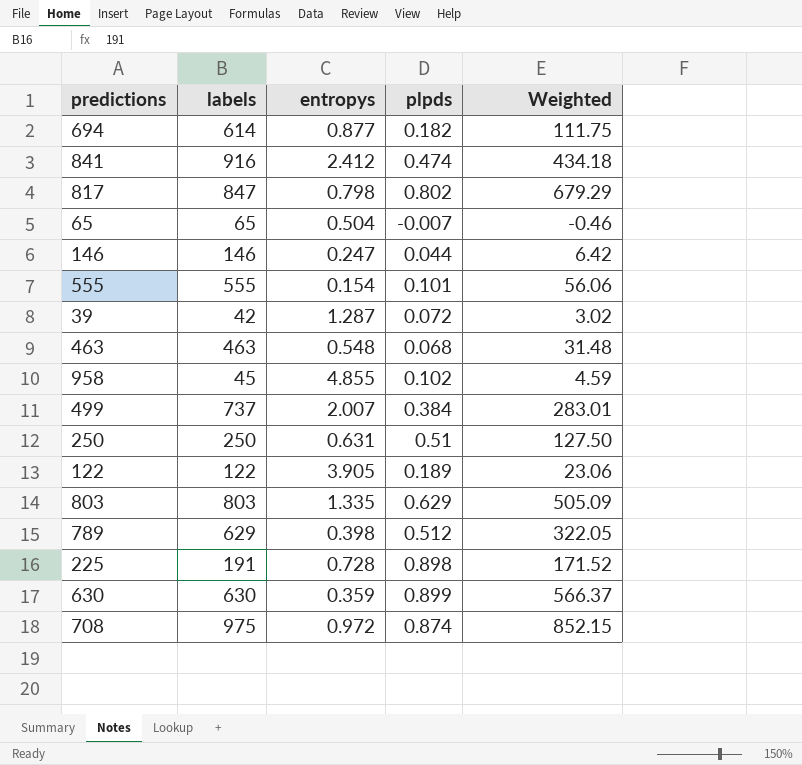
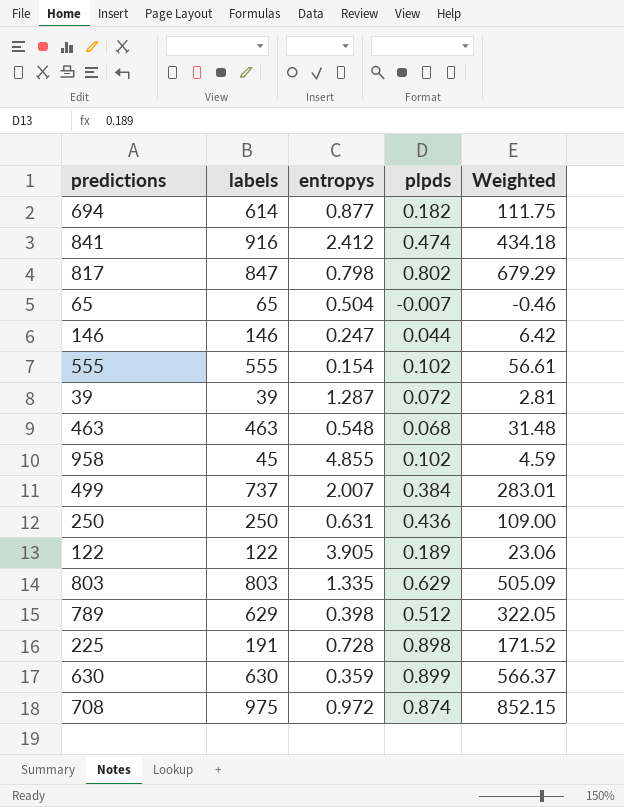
555 | plpds: 0.101 -> 0.102
555 | Weighted: 56.06 -> 56.61
39 | labels: 42 -> 39
39 | Weighted: 3.02 -> 2.81
250 | plpds: 0.51 -> 0.436
250 | Weighted: 127.50 -> 109.00

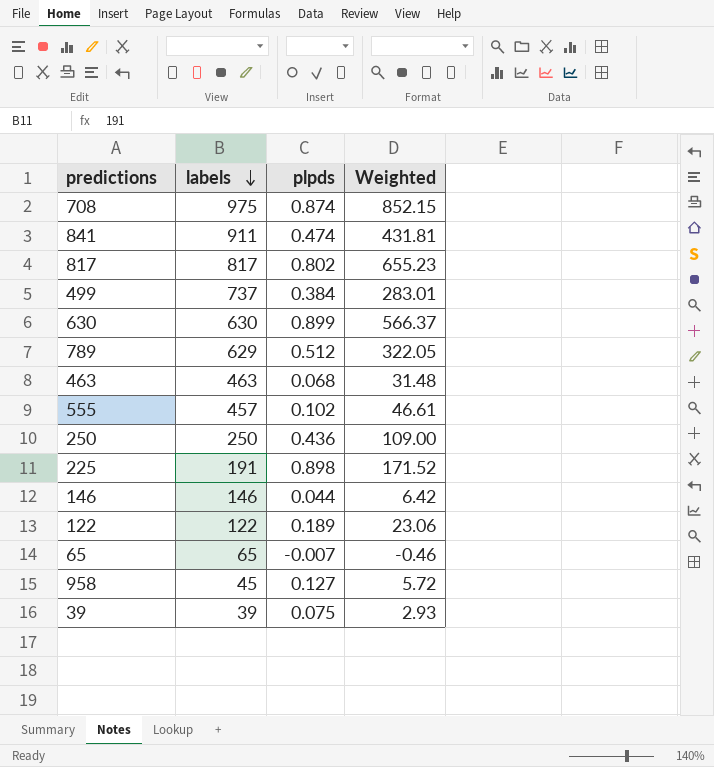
row order: none -> labels descending
column entropys | position: 3 -> none
row 694: 614 | 0.877 | 0.182 | 111.75 -> none
row 803: 803 | 1.335 | 0.629 | 505.09 -> none
841 | labels: 916 -> 911
841 | Weighted: 434.18 -> 431.81
817 | labels: 847 -> 817
817 | Weighted: 679.29 -> 655.23
555 | labels: 555 -> 457
555 | Weighted: 56.61 -> 46.61
958 | plpds: 0.102 -> 0.127
958 | Weighted: 4.59 -> 5.72
39 | plpds: 0.072 -> 0.075
39 | Weighted: 2.81 -> 2.93

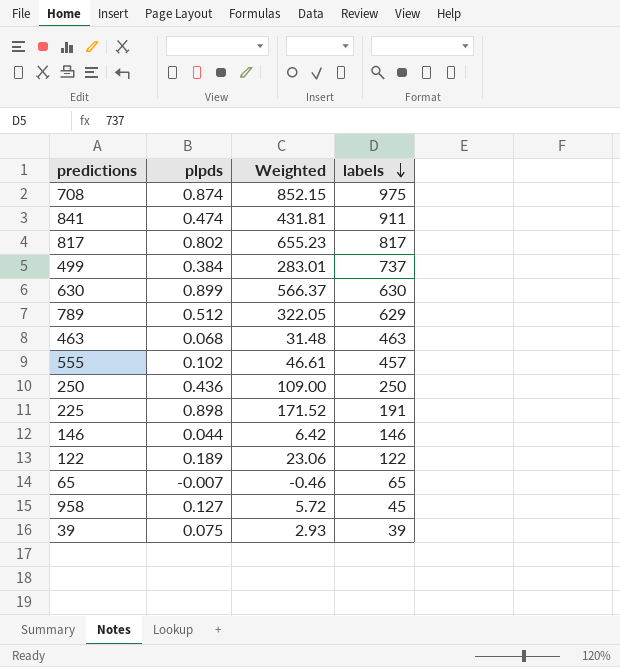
column labels | position: 2 -> 4

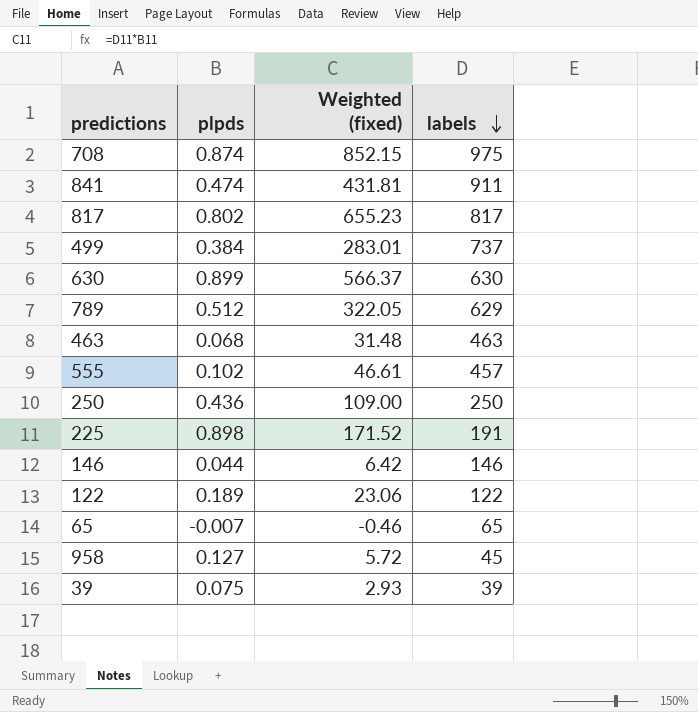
column name: Weighted -> Weighted (fixed)

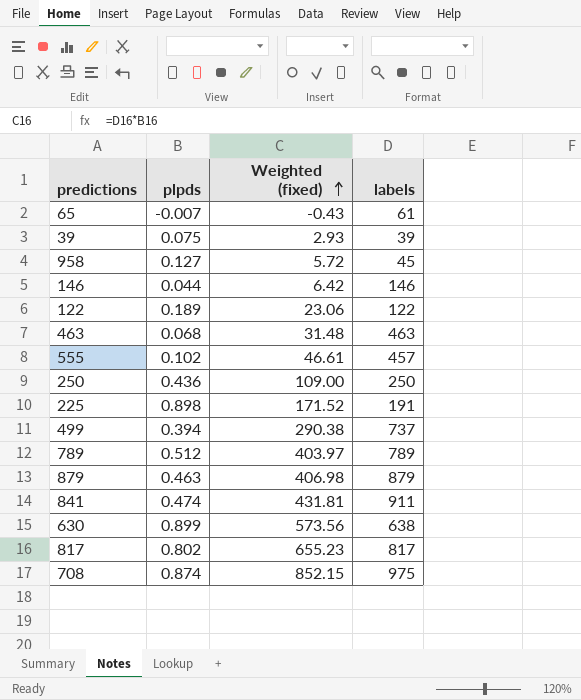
row order: labels descending -> Weighted (fixed) ascending
65 | Weighted (fixed): -0.46 -> -0.43
65 | labels: 65 -> 61
499 | plpds: 0.384 -> 0.394
499 | Weighted (fixed): 283.01 -> 290.38
789 | Weighted (fixed): 322.05 -> 403.97
789 | labels: 629 -> 789
row 879: none -> 0.463 | 406.98 | 879
630 | Weighted (fixed): 566.37 -> 573.56
630 | labels: 630 -> 638

